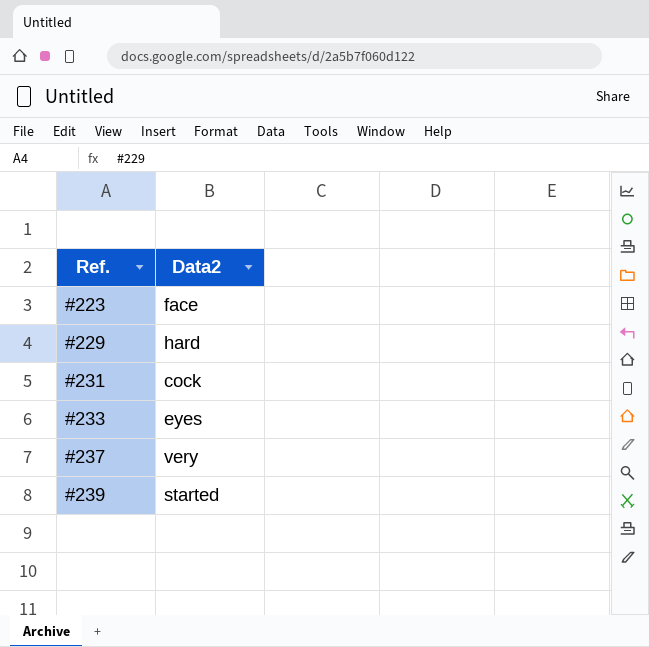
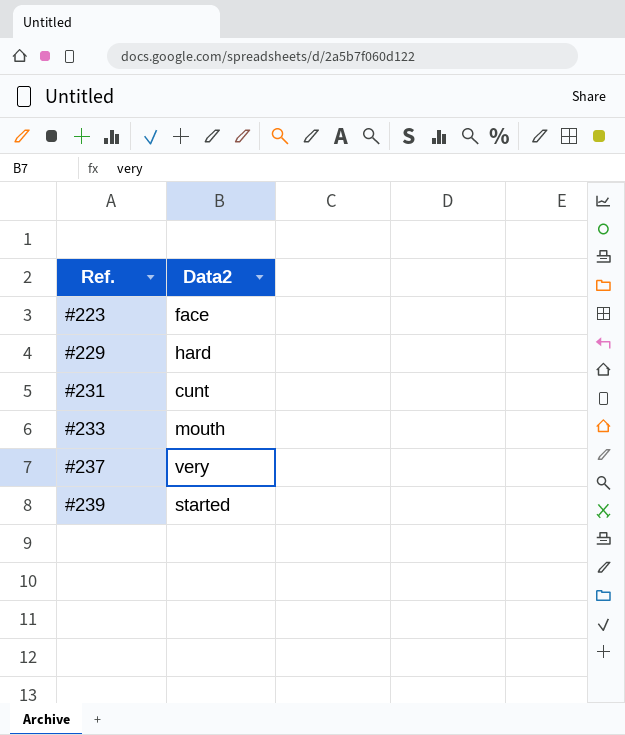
#231 | Data2: cock -> cunt
#233 | Data2: eyes -> mouth

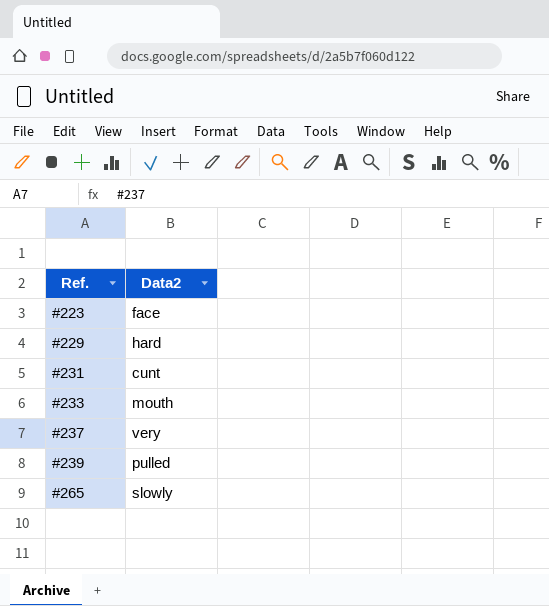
#239 | Data2: started -> pulled
row #265: none -> slowly

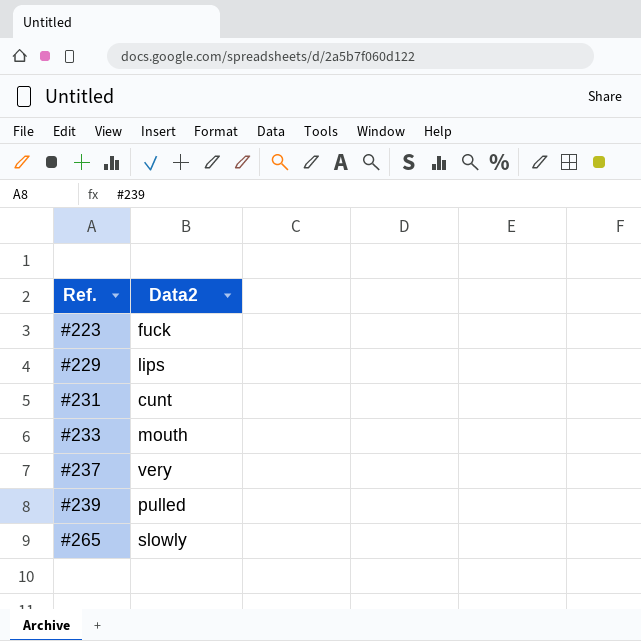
#223 | Data2: face -> fuck
#229 | Data2: hard -> lips

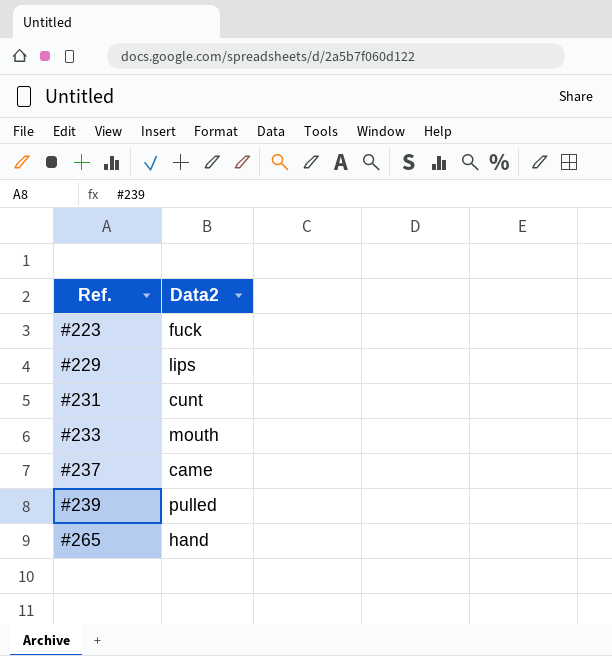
#237 | Data2: very -> came
#265 | Data2: slowly -> hand

